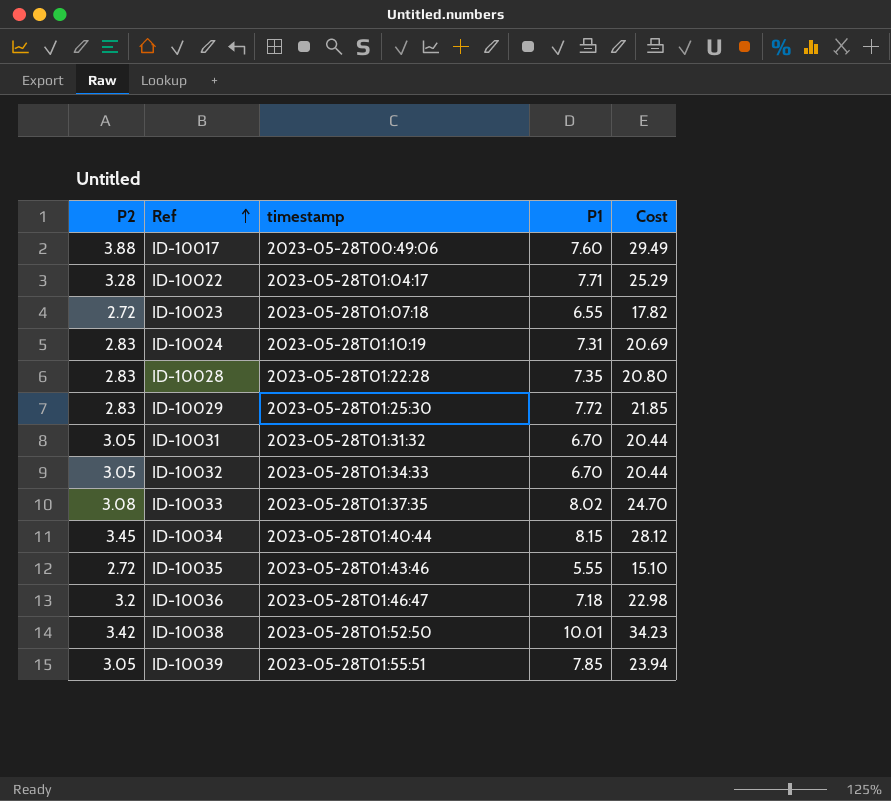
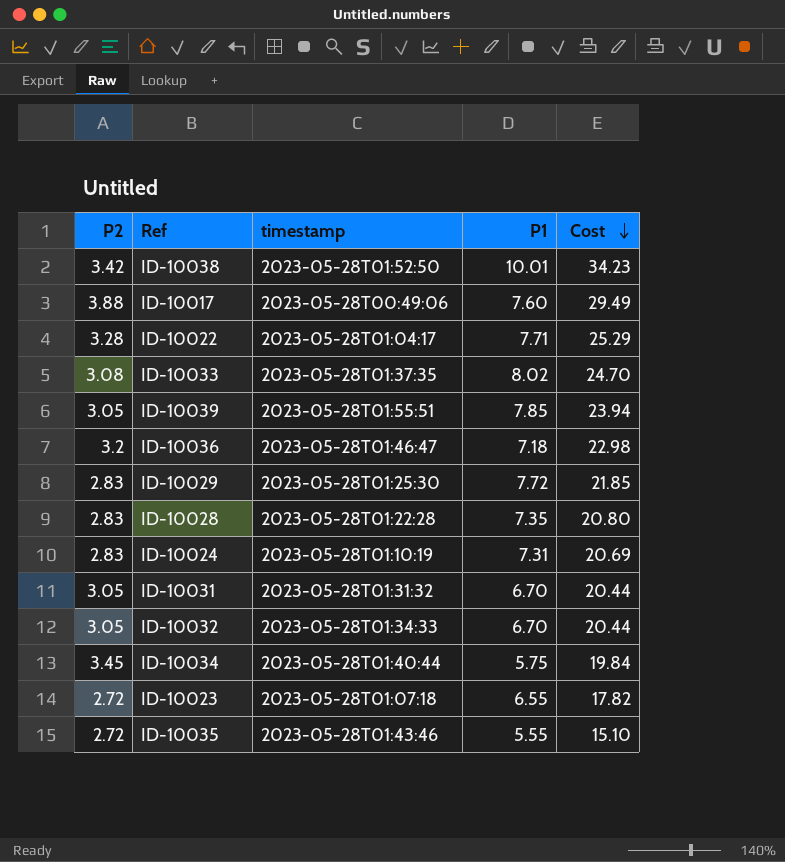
row order: Ref ascending -> Cost descending
ID-10034 | P1: 8.15 -> 5.75
ID-10034 | Cost: 28.12 -> 19.84

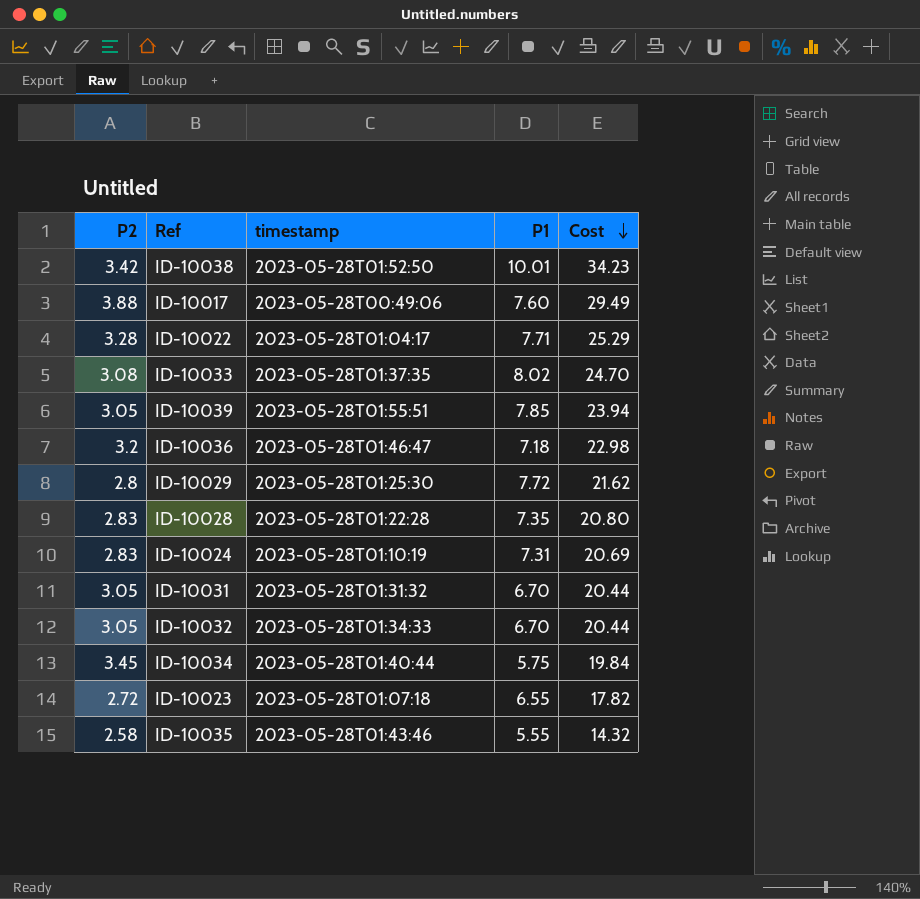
ID-10029 | P2: 2.83 -> 2.8
ID-10029 | Cost: 21.85 -> 21.62
ID-10035 | P2: 2.72 -> 2.58
ID-10035 | Cost: 15.10 -> 14.32

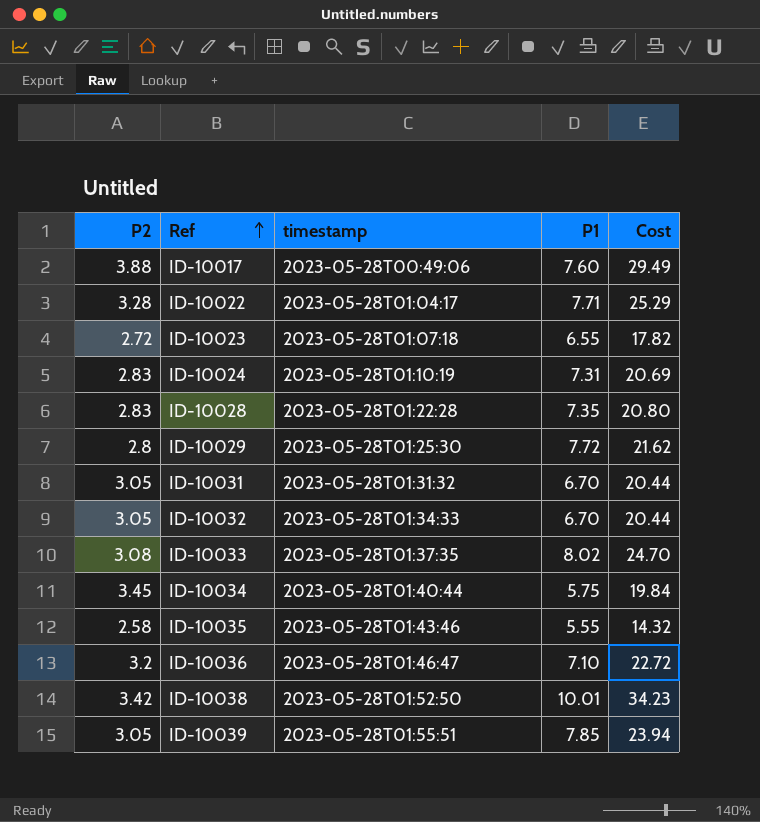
row order: Cost descending -> Ref ascending
ID-10036 | P1: 7.18 -> 7.10
ID-10036 | Cost: 22.98 -> 22.72

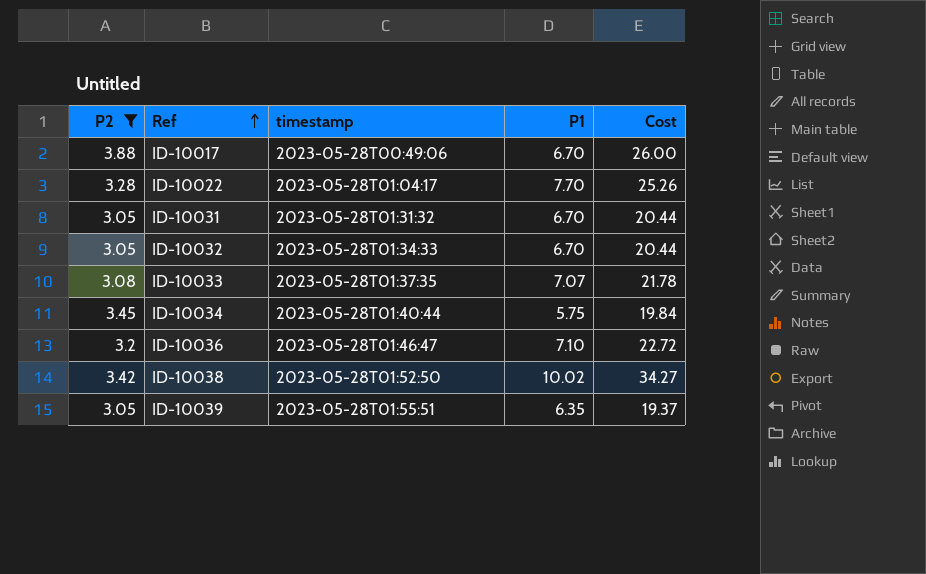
filter: none -> P2 >= 3.05
ID-10017 | P1: 7.60 -> 6.70
ID-10017 | Cost: 29.49 -> 26.00
ID-10022 | P1: 7.71 -> 7.70
ID-10022 | Cost: 25.29 -> 25.26
ID-10033 | P1: 8.02 -> 7.07
ID-10033 | Cost: 24.70 -> 21.78
ID-10038 | P1: 10.01 -> 10.02
ID-10038 | Cost: 34.23 -> 34.27
ID-10039 | P1: 7.85 -> 6.35
ID-10039 | Cost: 23.94 -> 19.37

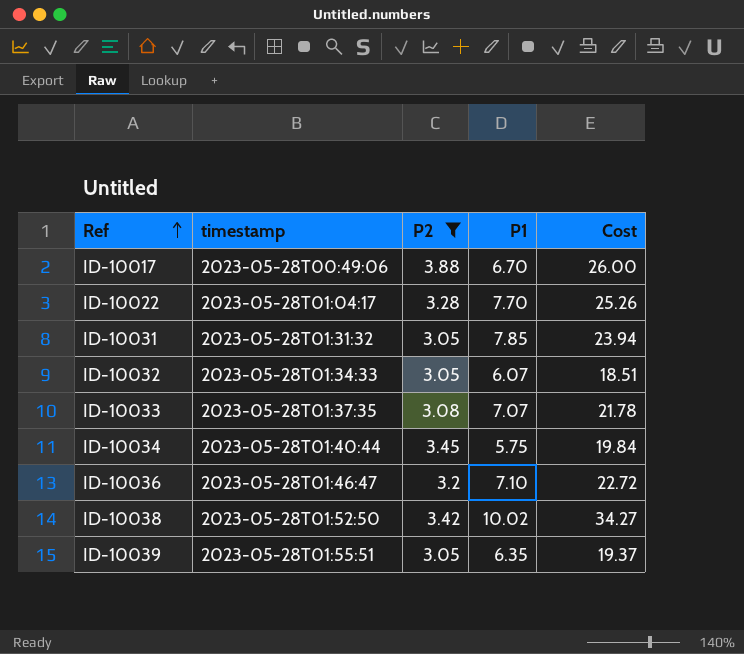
column P2 | position: 1 -> 3
ID-10031 | P1: 6.70 -> 7.85
ID-10031 | Cost: 20.44 -> 23.94
ID-10032 | P1: 6.70 -> 6.07
ID-10032 | Cost: 20.44 -> 18.51

